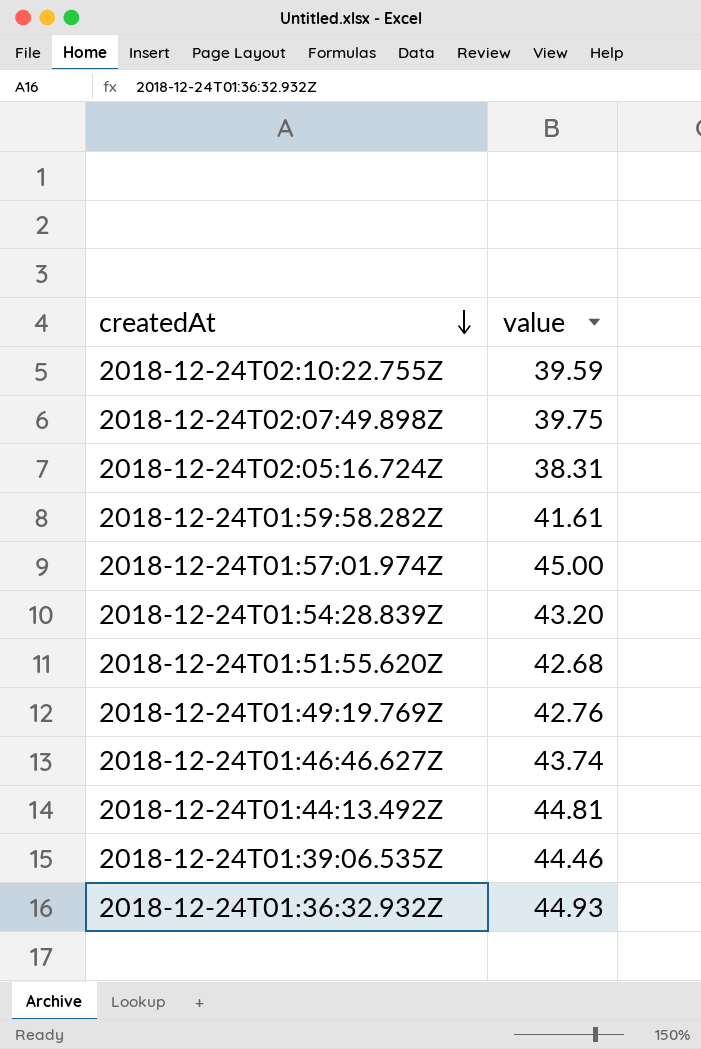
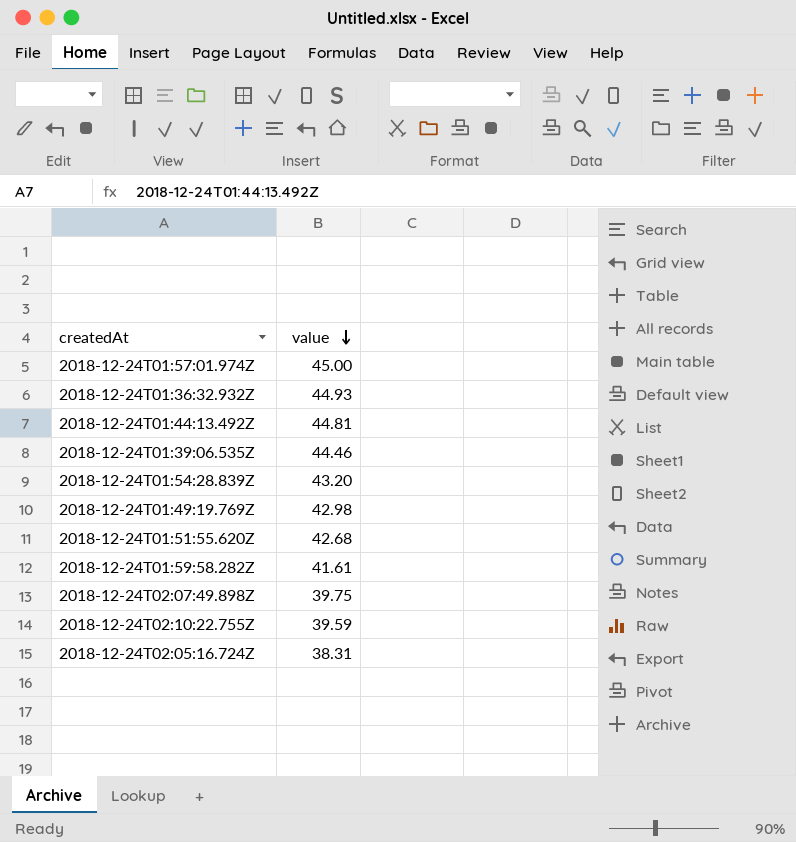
row order: createdAt descending -> value descending
row 2018-12-24T01:46:46.627Z: 43.74 -> none
2018-12-24T01:49:19.769Z | value: 42.76 -> 42.98

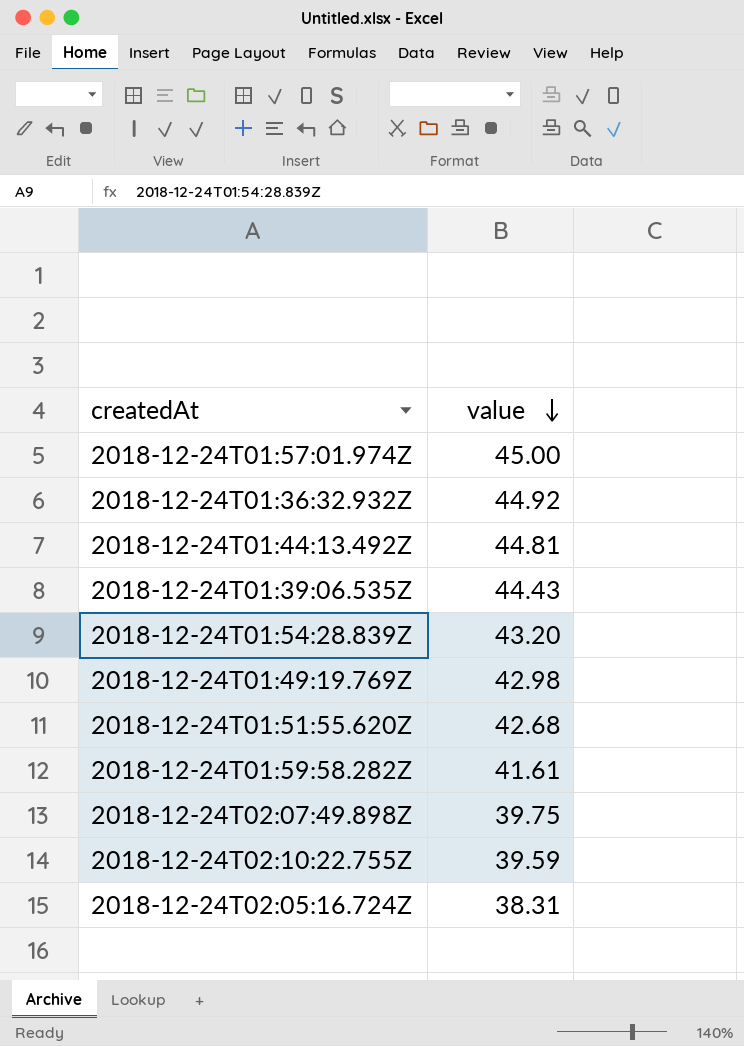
2018-12-24T01:36:32.932Z | value: 44.93 -> 44.92
2018-12-24T01:39:06.535Z | value: 44.46 -> 44.43

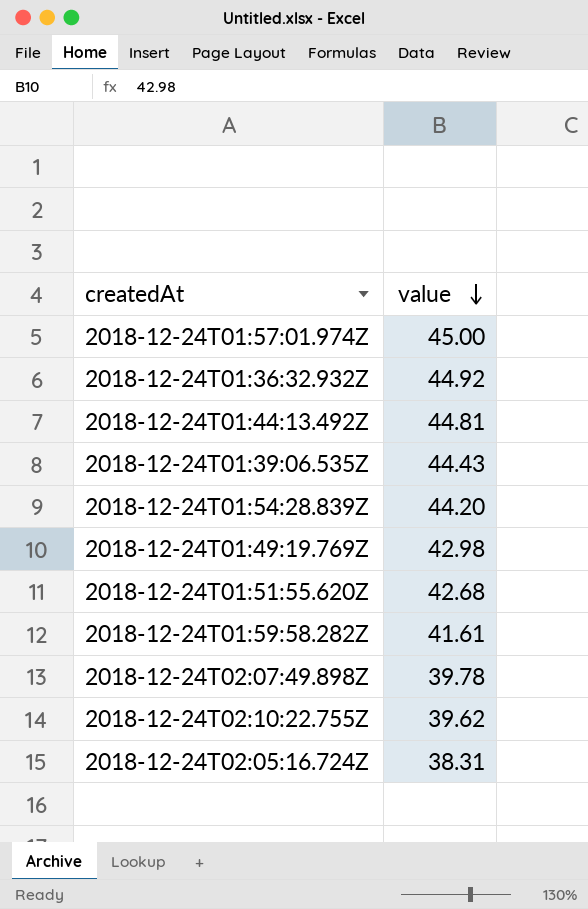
2018-12-24T01:54:28.839Z | value: 43.20 -> 44.20
2018-12-24T02:07:49.898Z | value: 39.75 -> 39.78
2018-12-24T02:10:22.755Z | value: 39.59 -> 39.62

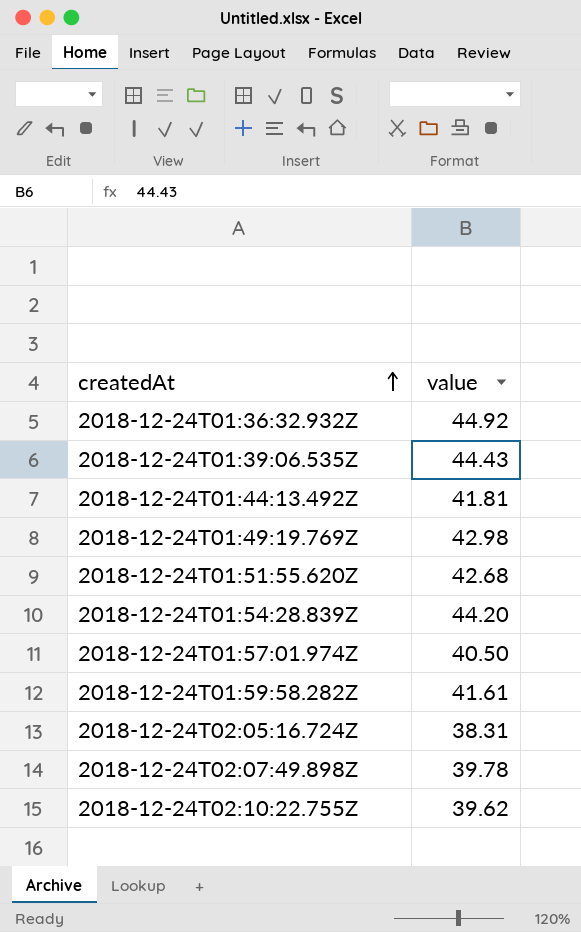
row order: value descending -> createdAt ascending
2018-12-24T01:44:13.492Z | value: 44.81 -> 41.81
2018-12-24T01:57:01.974Z | value: 45.00 -> 40.50

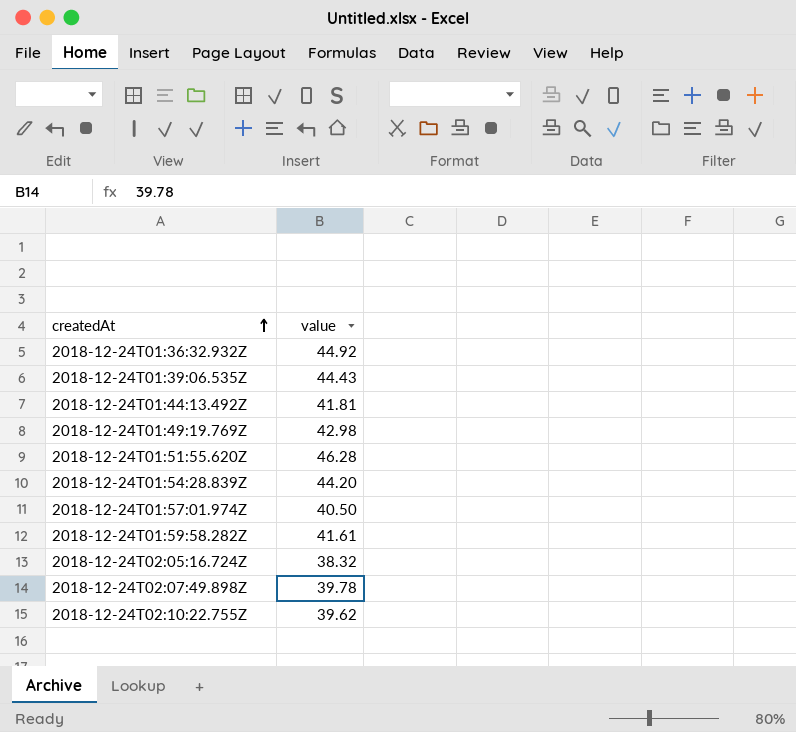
2018-12-24T01:51:55.620Z | value: 42.68 -> 46.28
2018-12-24T02:05:16.724Z | value: 38.31 -> 38.32

